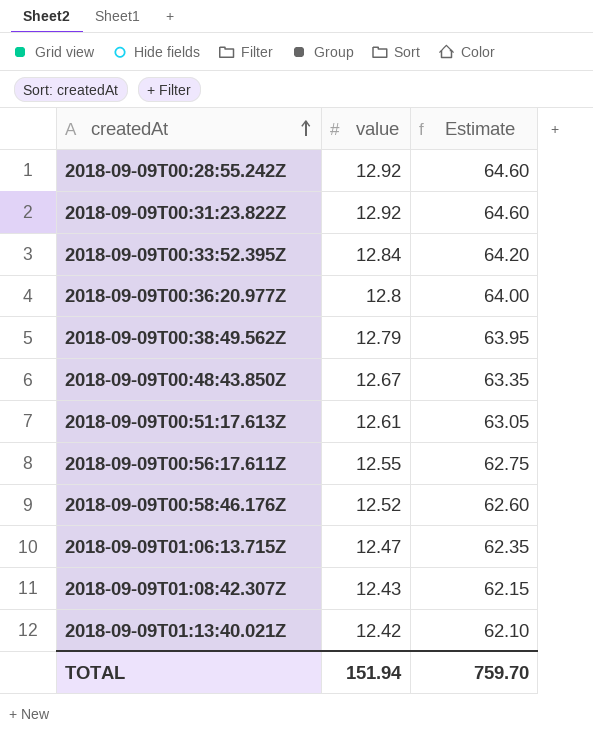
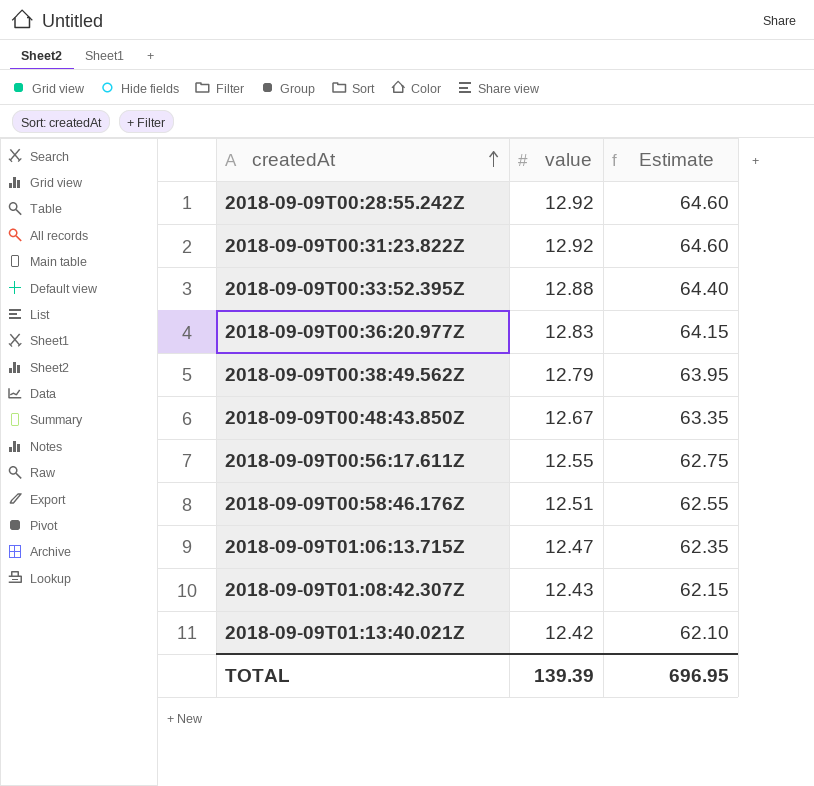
row 2018-09-09T00:51:17.613Z: 12.61 | 63.05 -> none
2018-09-09T00:33:52.395Z | value: 12.84 -> 12.88
2018-09-09T00:33:52.395Z | Estimate: 64.20 -> 64.40
2018-09-09T00:36:20.977Z | value: 12.8 -> 12.83
2018-09-09T00:36:20.977Z | Estimate: 64.00 -> 64.15
2018-09-09T00:58:46.176Z | value: 12.52 -> 12.51
2018-09-09T00:58:46.176Z | Estimate: 62.60 -> 62.55
TOTAL | value: 151.94 -> 139.39
TOTAL | Estimate: 759.70 -> 696.95

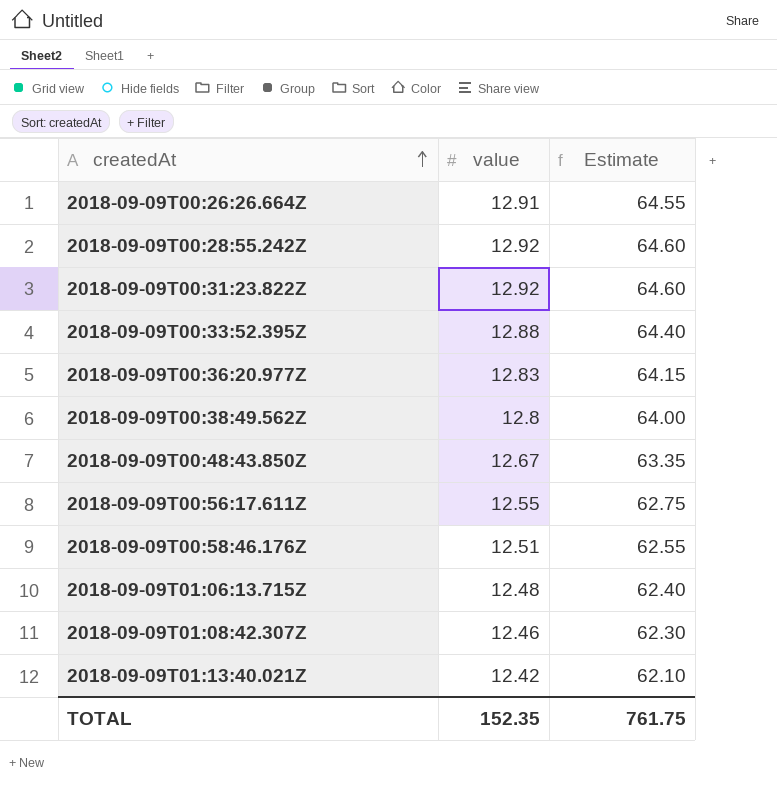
row 2018-09-09T00:26:26.664Z: none -> 12.91 | 64.55
2018-09-09T00:38:49.562Z | value: 12.79 -> 12.8
2018-09-09T00:38:49.562Z | Estimate: 63.95 -> 64.00
2018-09-09T01:06:13.715Z | value: 12.47 -> 12.48
2018-09-09T01:06:13.715Z | Estimate: 62.35 -> 62.40
2018-09-09T01:08:42.307Z | value: 12.43 -> 12.46
2018-09-09T01:08:42.307Z | Estimate: 62.15 -> 62.30
TOTAL | value: 139.39 -> 152.35
TOTAL | Estimate: 696.95 -> 761.75

